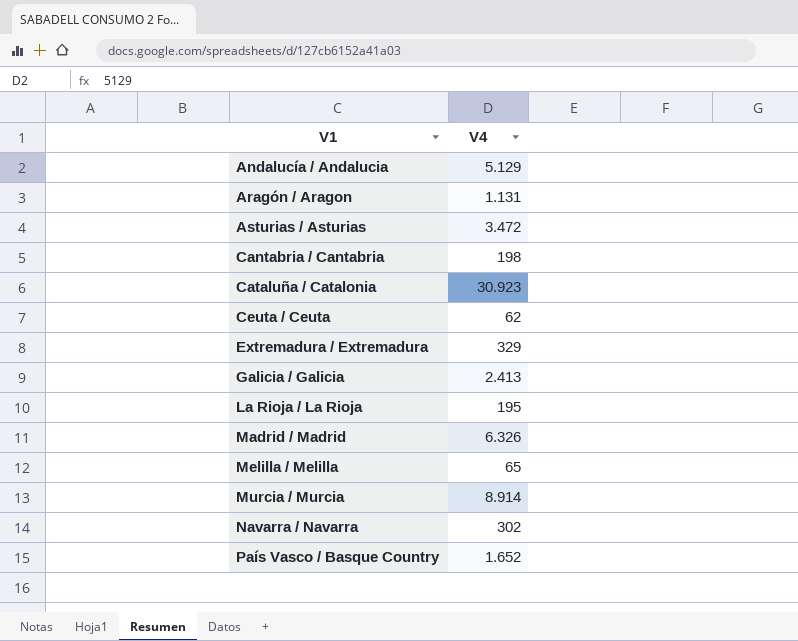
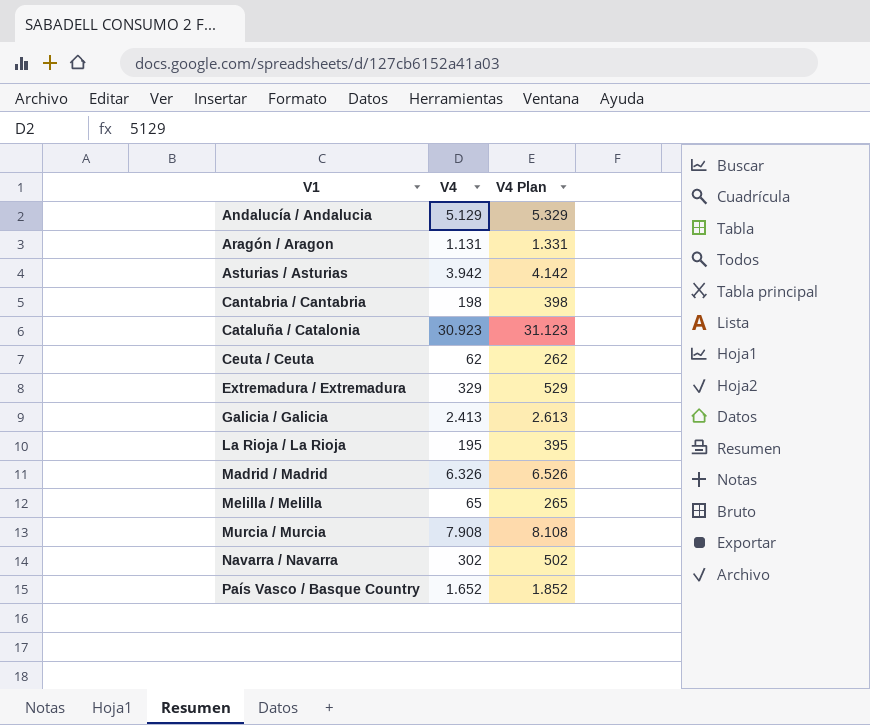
column V4 Plan | formula: none -> [V4] + 200
Asturias / Asturias | V4: 3.472 -> 3.942
Murcia / Murcia | V4: 8.914 -> 7.908

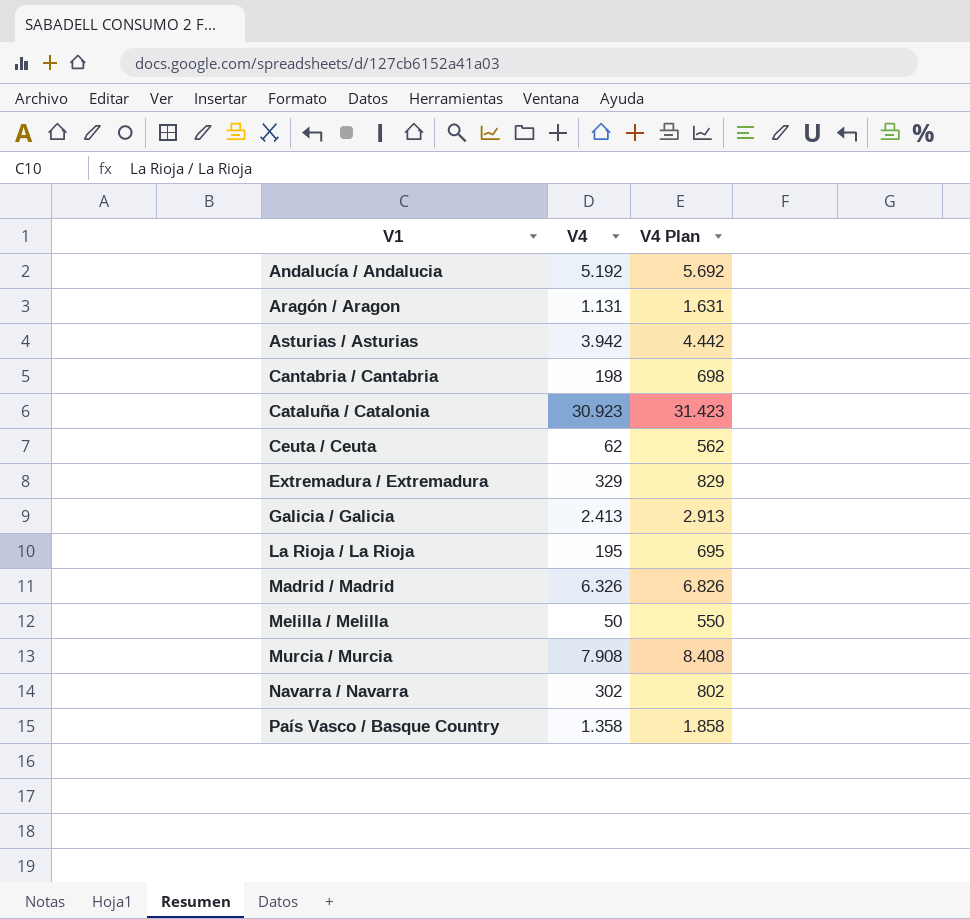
column V4 Plan | formula: [V4] + 200 -> [V4] + 500
Andalucía / Andalucia | V4: 5.129 -> 5.192
Melilla / Melilla | V4: 65 -> 50
País Vasco / Basque Country | V4: 1.652 -> 1.358

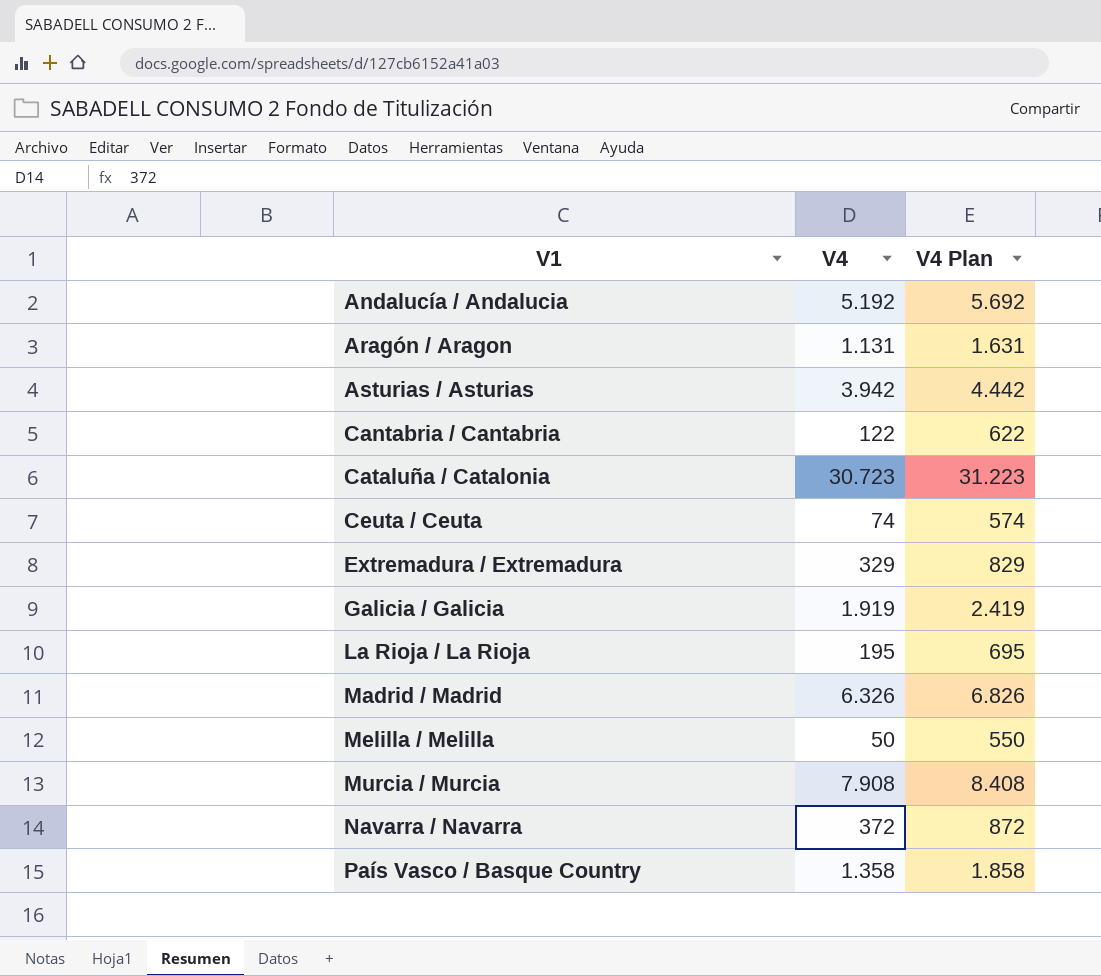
Cantabria / Cantabria | V4: 198 -> 122
Cantabria / Cantabria | V4 Plan: 698 -> 622
Cataluña / Catalonia | V4: 30.923 -> 30.723
Cataluña / Catalonia | V4 Plan: 31.423 -> 31.223
Ceuta / Ceuta | V4: 62 -> 74
Ceuta / Ceuta | V4 Plan: 562 -> 574
Galicia / Galicia | V4: 2.413 -> 1.919
Galicia / Galicia | V4 Plan: 2.913 -> 2.419
Navarra / Navarra | V4: 302 -> 372
Navarra / Navarra | V4 Plan: 802 -> 872

